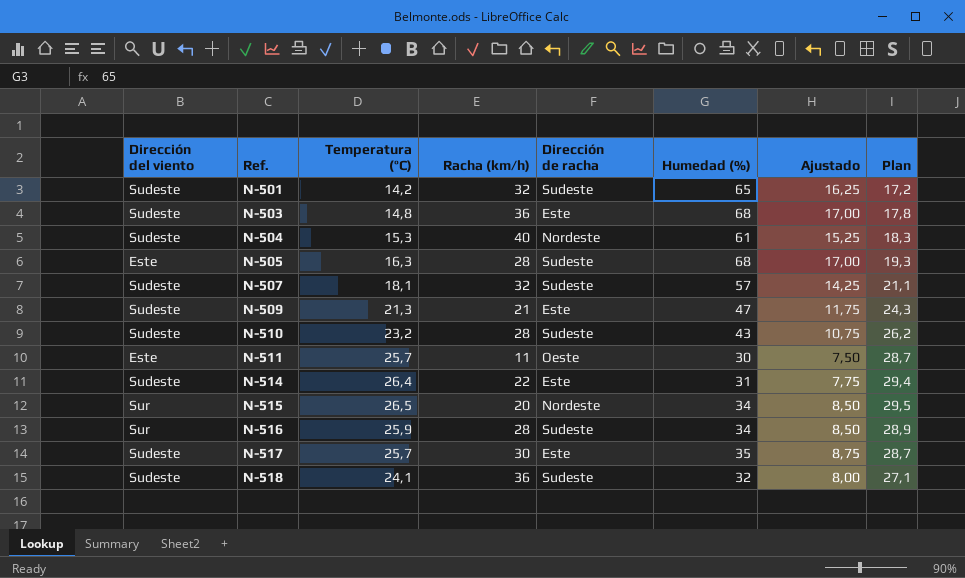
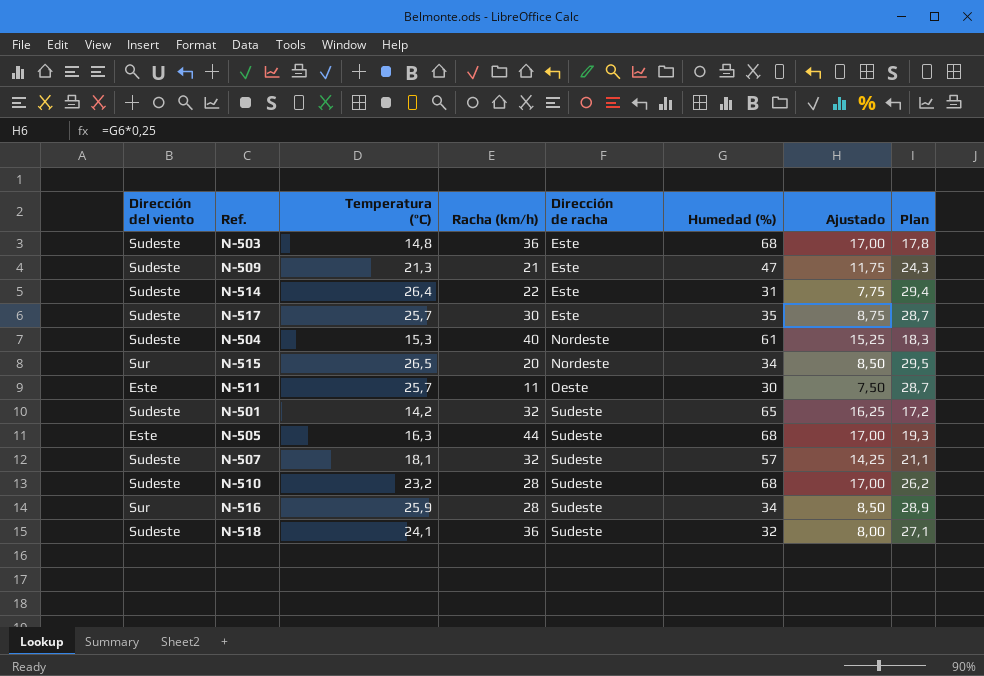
row order: Ref. ascending -> Dirección de racha ascending
N-505 | Racha (km/h): 28 -> 44
N-510 | Humedad (%): 43 -> 68
N-510 | Ajustado: 10,75 -> 17,00

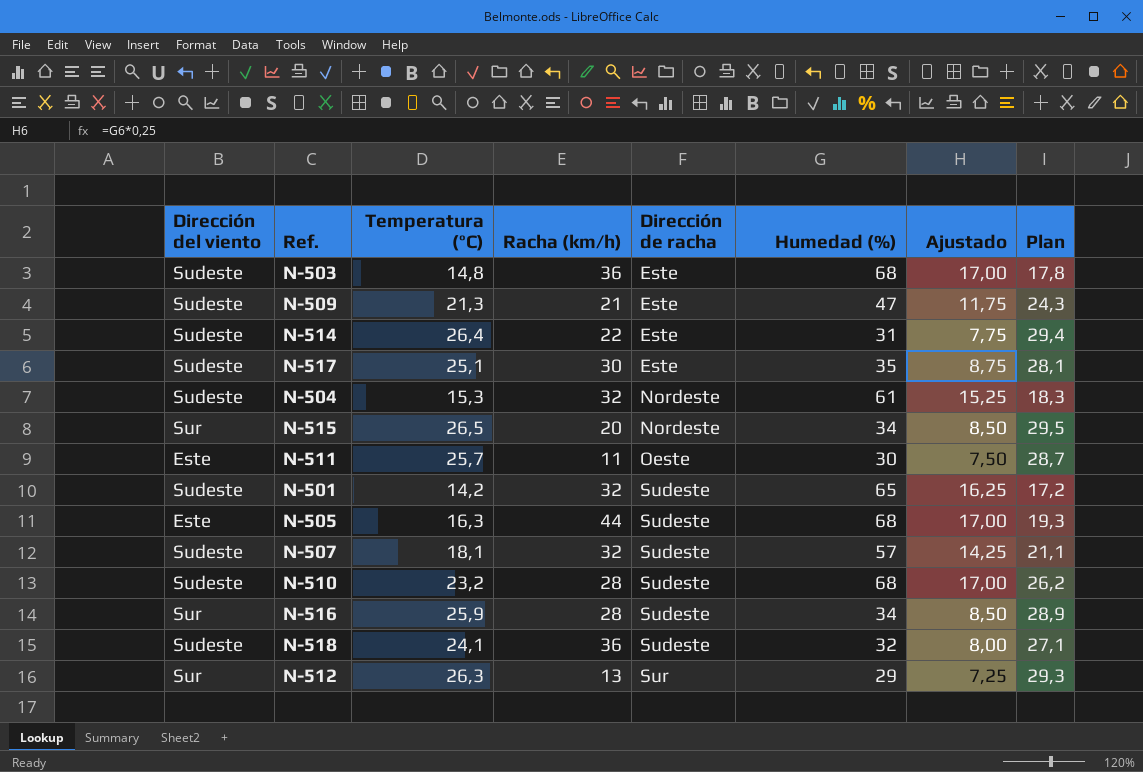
N-517 | Temperatura (ºC): 25,7 -> 25,1
N-517 | Plan: 28,7 -> 28,1
N-504 | Racha (km/h): 40 -> 32
row N-512: none -> Sur | 26,3 | 13 | Sur | 29 | 7,25 | 29,3

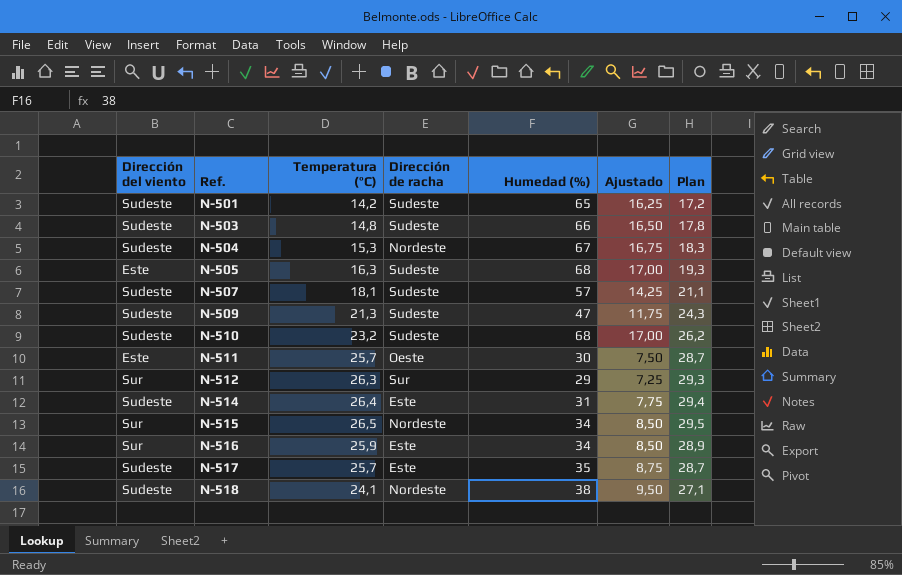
row order: Dirección de racha ascending -> Ref. ascending
column Racha (km/h) | position: 4 -> none
N-503 | Dirección de racha: Este -> Sudeste
N-503 | Humedad (%): 68 -> 66
N-503 | Ajustado: 17,00 -> 16,50
N-504 | Humedad (%): 61 -> 67
N-504 | Ajustado: 15,25 -> 16,75
N-509 | Dirección de racha: Este -> Sudeste
N-516 | Dirección de racha: Sudeste -> Este
N-517 | Temperatura (ºC): 25,1 -> 25,7
N-517 | Plan: 28,1 -> 28,7
N-518 | Dirección de racha: Sudeste -> Nordeste
N-518 | Humedad (%): 32 -> 38
N-518 | Ajustado: 8,00 -> 9,50

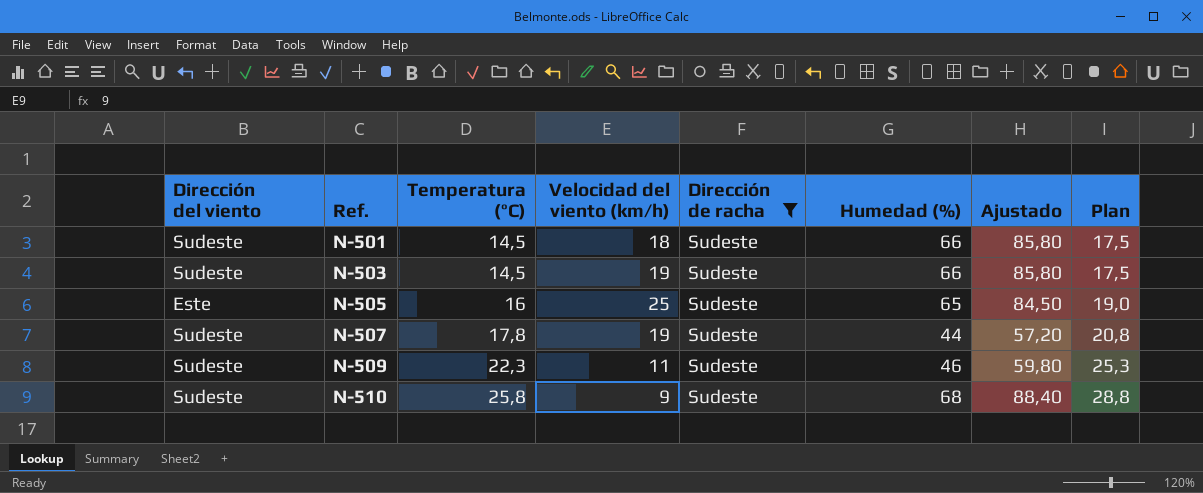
filter: none -> Dirección de racha = Sudeste
column Velocidad del viento (km/h) | position: none -> 4
column Ajustado | formula: [Humedad (%)] * 0,25 -> [Humedad (%)] * 1,3
N-501 | Temperatura (ºC): 14,2 -> 14,5
N-501 | Humedad (%): 65 -> 66
N-501 | Plan: 17,2 -> 17,5
N-503 | Temperatura (ºC): 14,8 -> 14,5
N-503 | Plan: 17,8 -> 17,5
N-505 | Temperatura (ºC): 16,3 -> 16
N-505 | Humedad (%): 68 -> 65
N-505 | Plan: 19,3 -> 19,0
N-507 | Temperatura (ºC): 18,1 -> 17,8
N-507 | Humedad (%): 57 -> 44
N-507 | Plan: 21,1 -> 20,8
N-509 | Temperatura (ºC): 21,3 -> 22,3
N-509 | Humedad (%): 47 -> 46
N-509 | Plan: 24,3 -> 25,3
N-510 | Temperatura (ºC): 23,2 -> 25,8
N-510 | Plan: 26,2 -> 28,8

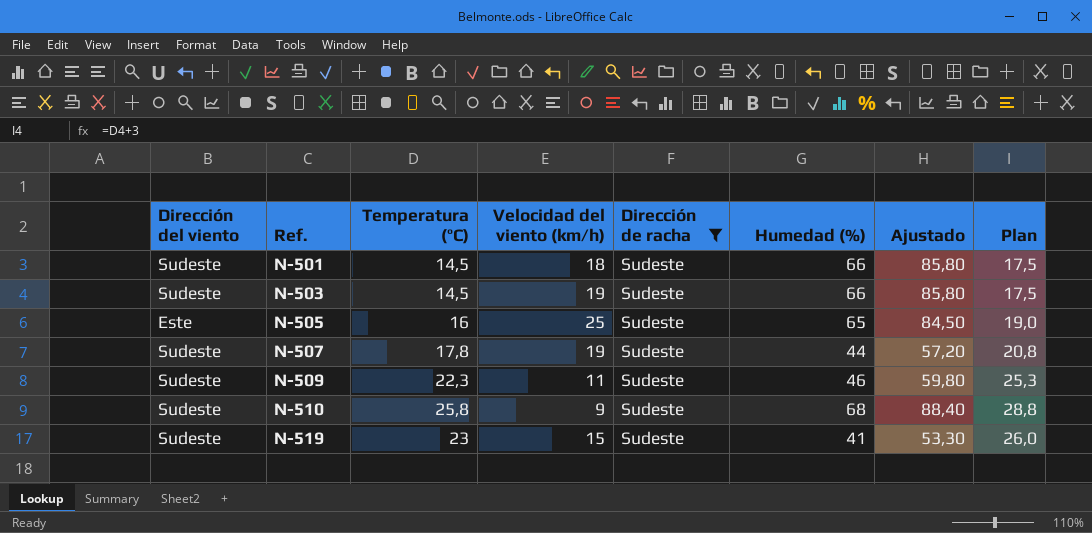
row N-519: none -> Sudeste | 23 | 15 | Sudeste | 41 | 53,30 | 26,0

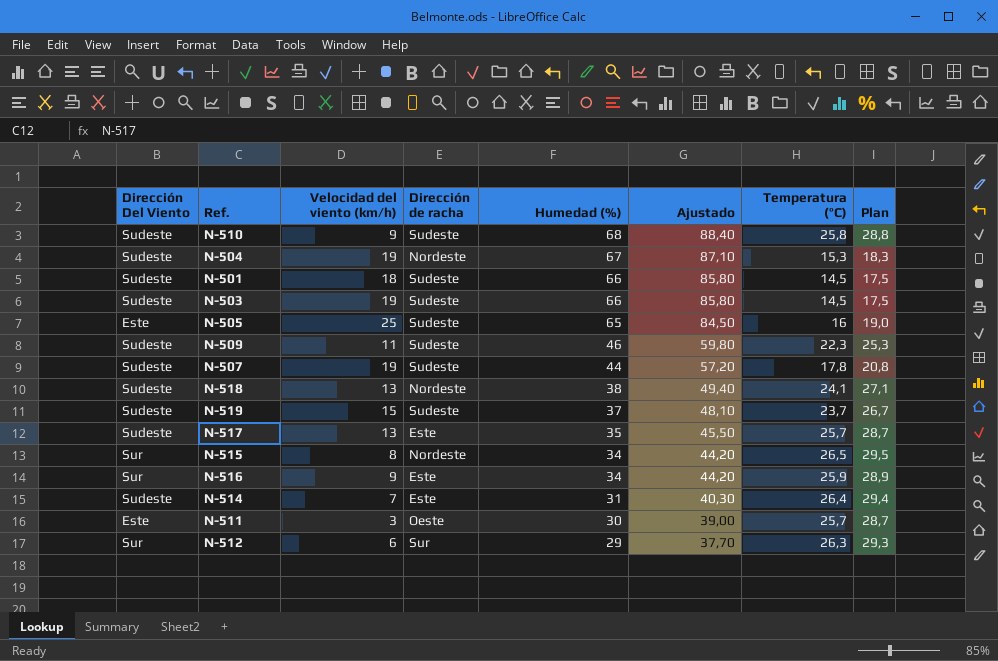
filter: Dirección de racha = Sudeste -> none
row order: Ref. ascending -> Humedad (%) descending
column name: Dirección del viento -> Dirección Del Viento
column Temperatura (ºC) | position: 3 -> 7
N-519 | Humedad (%): 41 -> 37
N-519 | Ajustado: 53,30 -> 48,10
N-519 | Temperatura (ºC): 23 -> 23,7
N-519 | Plan: 26,0 -> 26,7

